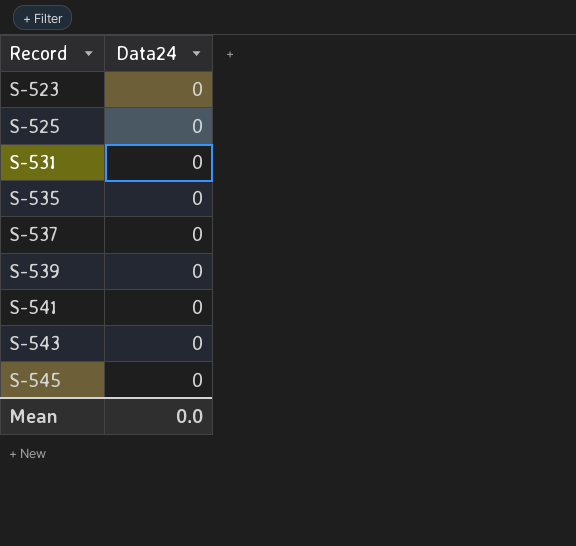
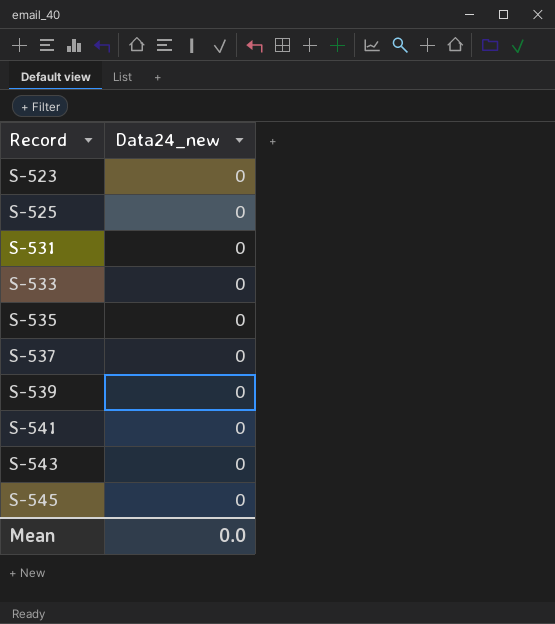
column name: Data24 -> Data24_new
row S-533: none -> 0

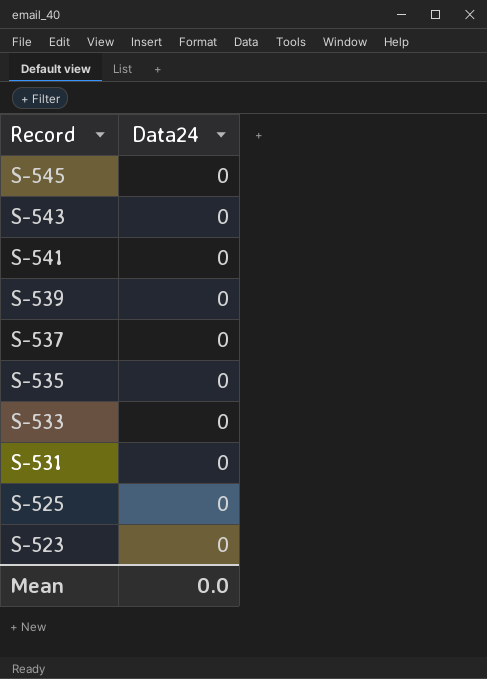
row order: Record ascending -> Record descending
column name: Data24_new -> Data24

